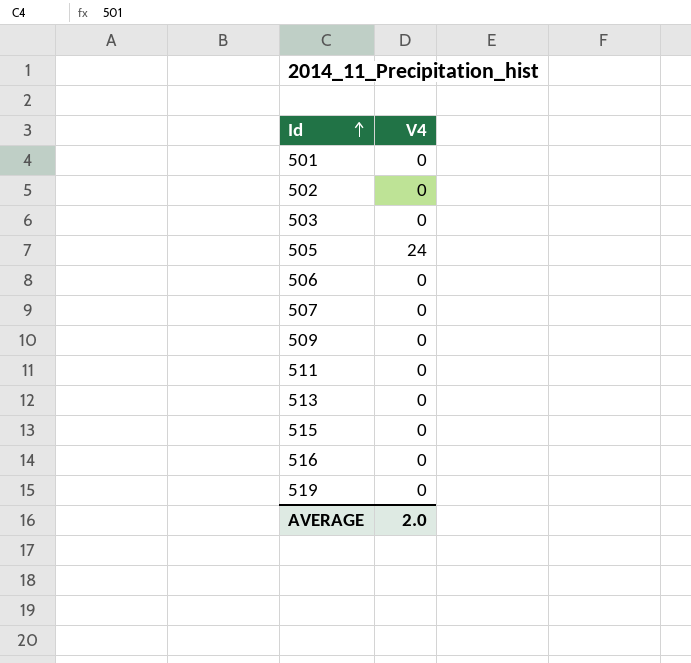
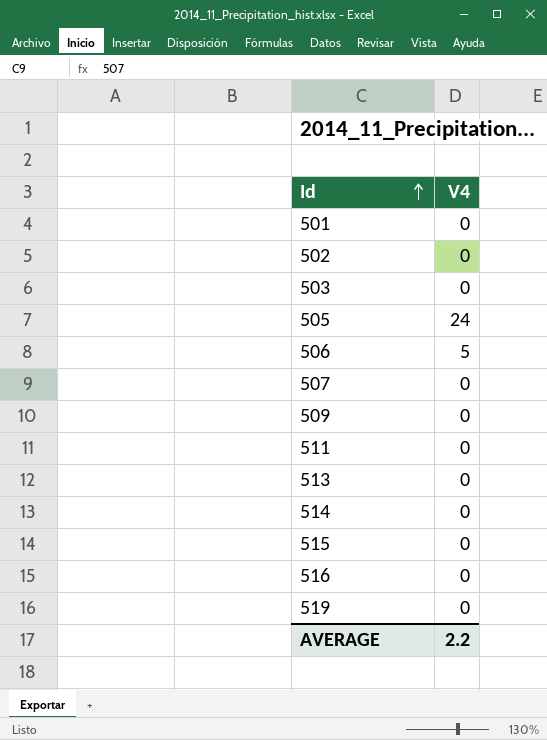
506 | V4: 0 -> 5
row 514: none -> 0
AVERAGE | V4: 2.0 -> 2.2

